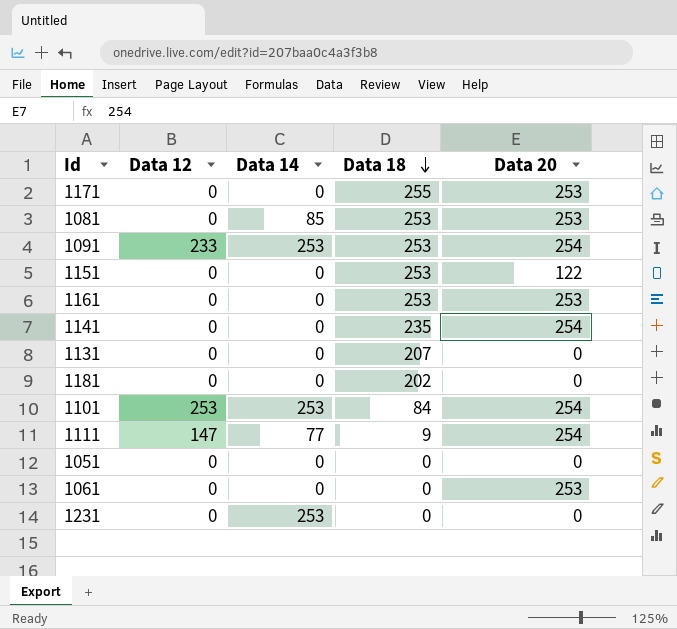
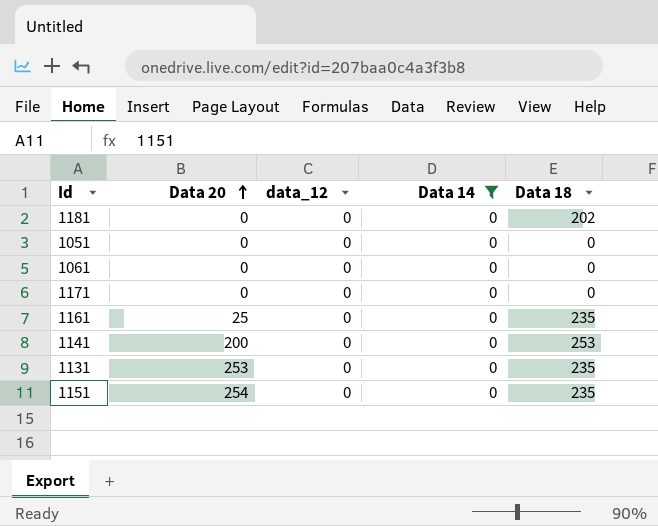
filter: none -> Data 14 = 0
row order: Data 18 descending -> Data 20 ascending
column Data 20 | position: 5 -> 2
column name: Data 12 -> data_12
1061 | Data 20: 253 -> 0
1171 | Data 20: 253 -> 0
1171 | Data 18: 255 -> 0
1161 | Data 20: 253 -> 25
1161 | Data 18: 253 -> 235
1141 | Data 20: 254 -> 200
1141 | Data 18: 235 -> 253
1131 | Data 20: 0 -> 253
1131 | Data 18: 207 -> 235
1151 | Data 20: 122 -> 254
1151 | Data 18: 253 -> 235

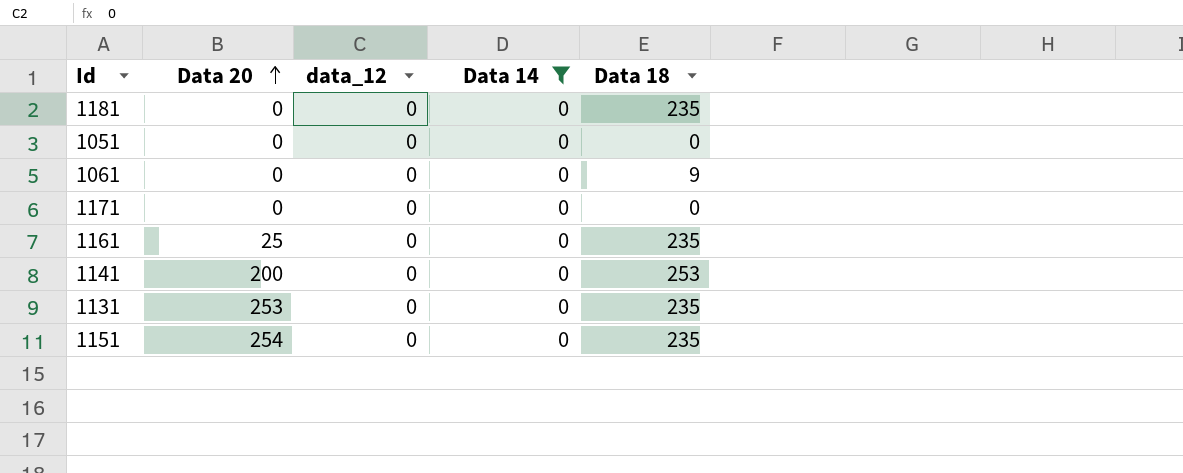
1181 | Data 18: 202 -> 235
1061 | Data 18: 0 -> 9

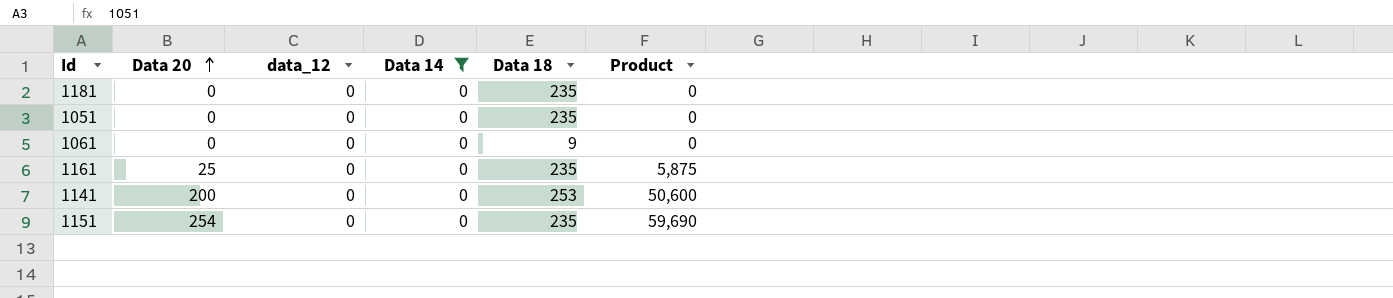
column Product | formula: none -> [Data 20] * [Data 18]
row 1171: 0 | 0 | 0 | 0 -> none
row 1131: 253 | 0 | 0 | 235 -> none
1051 | Data 18: 0 -> 235

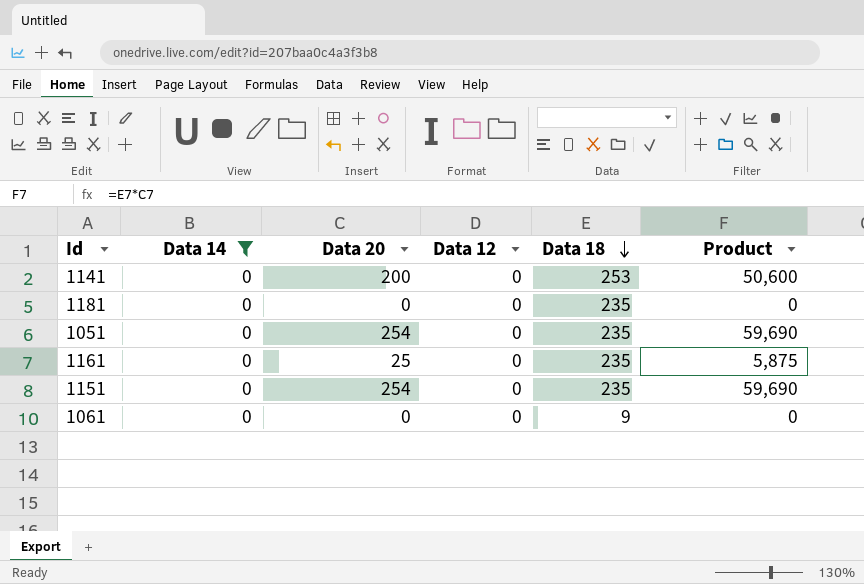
row order: Data 20 ascending -> Data 18 descending
column Data 14 | position: 4 -> 2
column name: data_12 -> Data 12
1051 | Data 20: 0 -> 254
1051 | Product: 0 -> 59,690

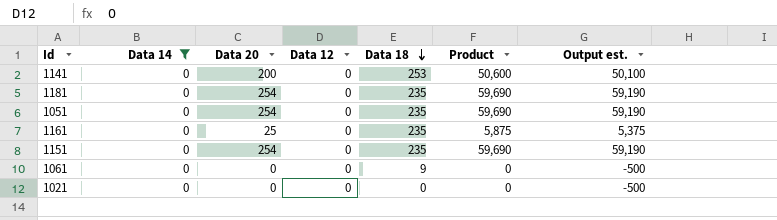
column Output est. | formula: none -> [Product] - 500
1181 | Data 20: 0 -> 254
1181 | Product: 0 -> 59,690
row 1021: none -> 0 | 0 | 0 | 0 | 0 | -500

